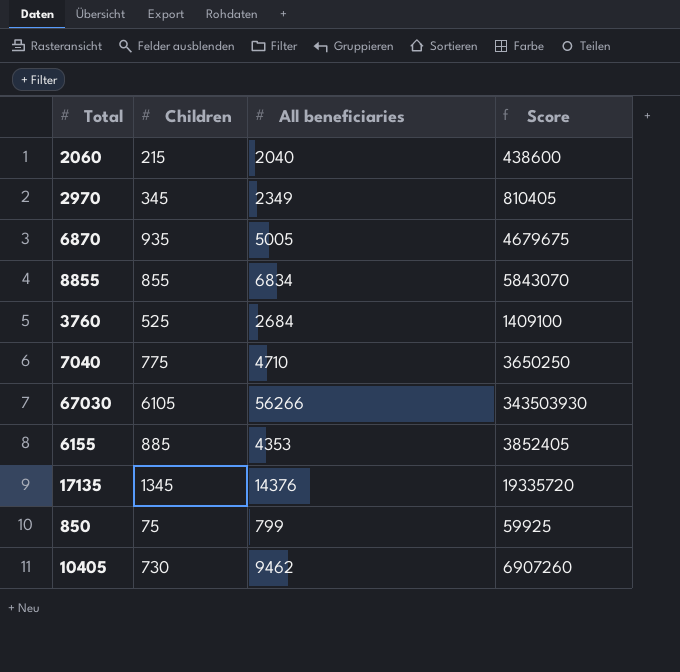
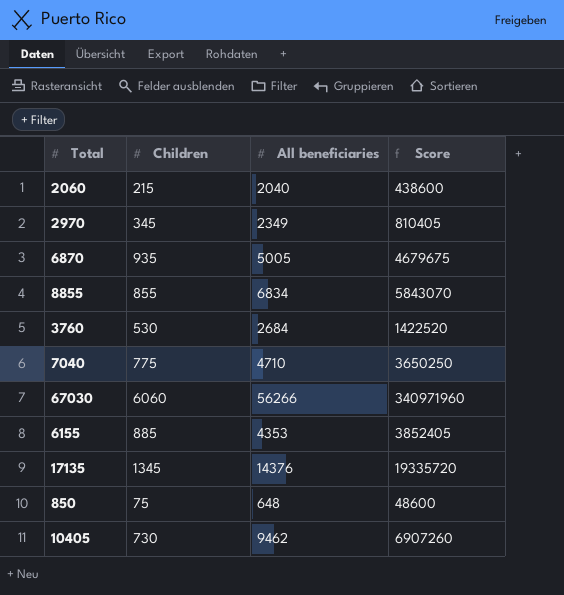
3760 | Children: 525 -> 530
3760 | Score: 1409100 -> 1422520
67030 | Children: 6105 -> 6060
67030 | Score: 343503930 -> 340971960
850 | All beneficiaries: 799 -> 648
850 | Score: 59925 -> 48600

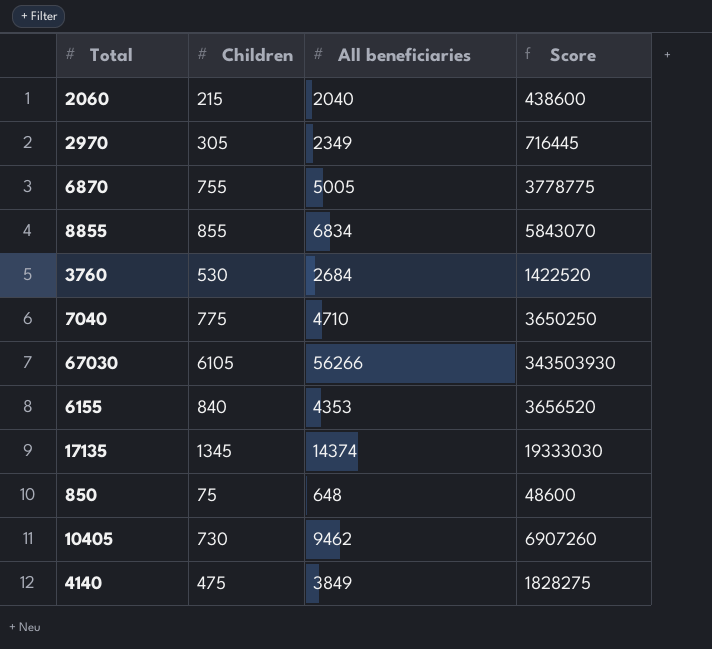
2970 | Children: 345 -> 305
2970 | Score: 810405 -> 716445
6870 | Children: 935 -> 755
6870 | Score: 4679675 -> 3778775
67030 | Children: 6060 -> 6105
67030 | Score: 340971960 -> 343503930
6155 | Children: 885 -> 840
6155 | Score: 3852405 -> 3656520
17135 | All beneficiaries: 14376 -> 14374
17135 | Score: 19335720 -> 19333030
row 4140: none -> 475 | 3849 | 1828275

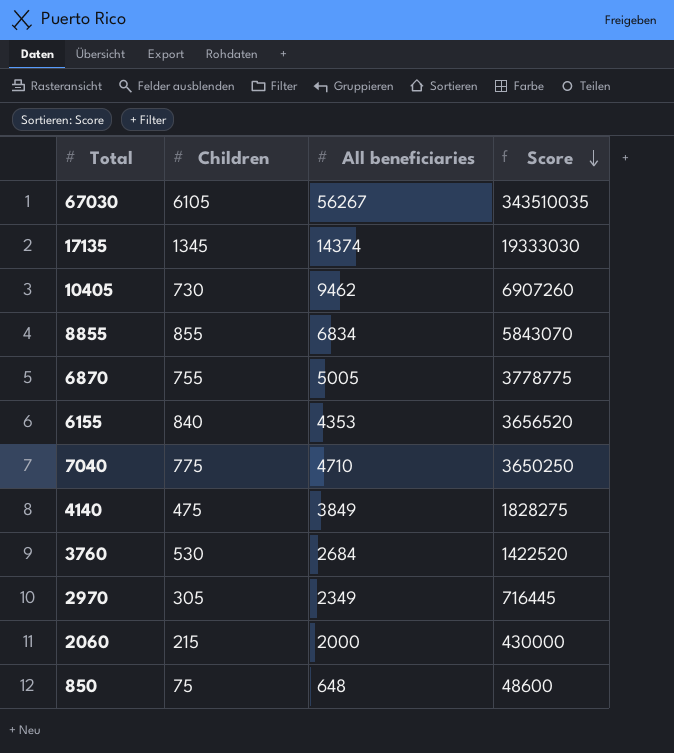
row order: none -> Score descending
67030 | All beneficiaries: 56266 -> 56267
67030 | Score: 343503930 -> 343510035
2060 | All beneficiaries: 2040 -> 2000
2060 | Score: 438600 -> 430000

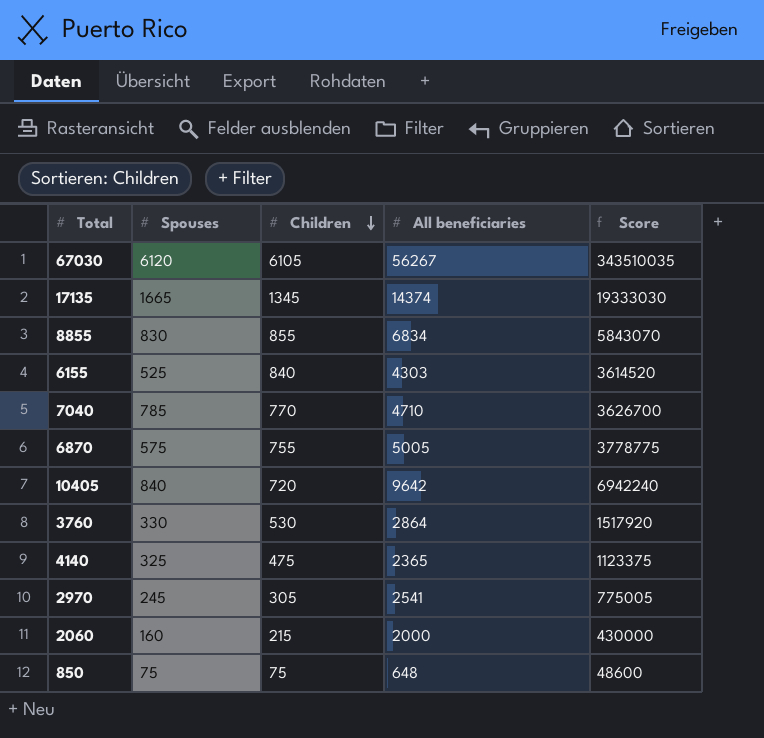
row order: Score descending -> Children descending
column Spouses | position: none -> 2
6155 | All beneficiaries: 4353 -> 4303
6155 | Score: 3656520 -> 3614520
7040 | Children: 775 -> 770
7040 | Score: 3650250 -> 3626700
10405 | Children: 730 -> 720
10405 | All beneficiaries: 9462 -> 9642
10405 | Score: 6907260 -> 6942240
3760 | All beneficiaries: 2684 -> 2864
3760 | Score: 1422520 -> 1517920
4140 | All beneficiaries: 3849 -> 2365
4140 | Score: 1828275 -> 1123375
2970 | All beneficiaries: 2349 -> 2541
2970 | Score: 716445 -> 775005

